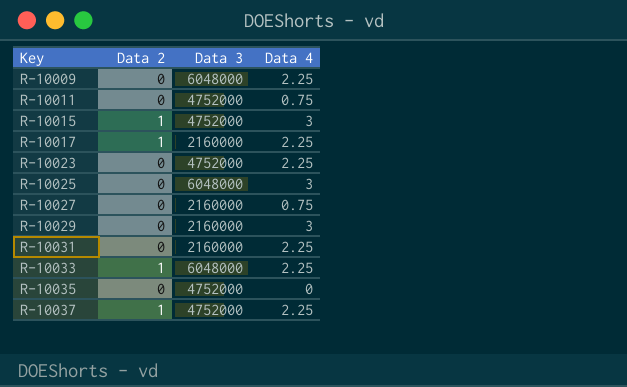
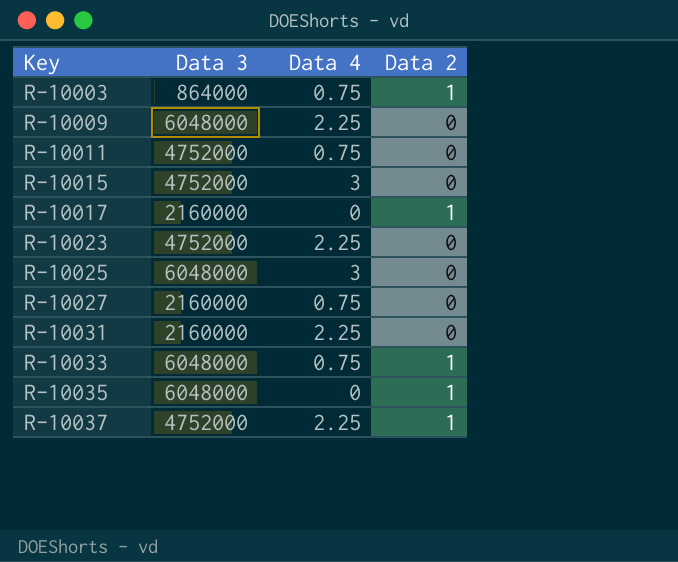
column Data 2 | position: 2 -> 4
row R-10029: 0 | 2160000 | 3 -> none
row R-10003: none -> 864000 | 0.75 | 1
R-10015 | Data 2: 1 -> 0
R-10017 | Data 4: 2.25 -> 0
R-10033 | Data 4: 2.25 -> 0.75
R-10035 | Data 3: 4752000 -> 6048000
R-10035 | Data 2: 0 -> 1

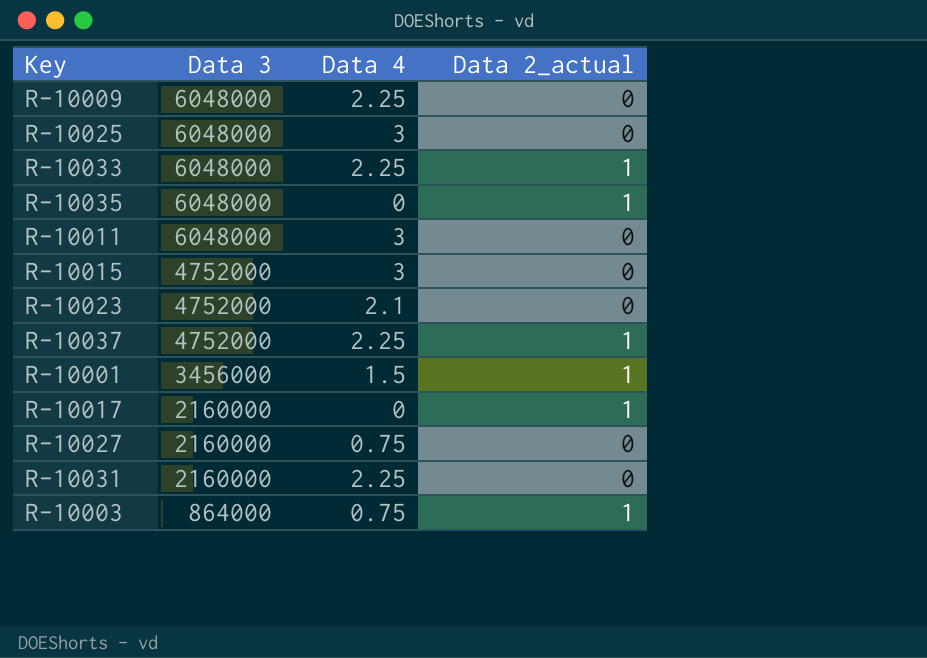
row order: Key ascending -> Data 3 descending
column name: Data 2 -> Data 2_actual
R-10033 | Data 4: 0.75 -> 2.25
R-10011 | Data 3: 4752000 -> 6048000
R-10011 | Data 4: 0.75 -> 3
R-10023 | Data 4: 2.25 -> 2.1
row R-10001: none -> 3456000 | 1.5 | 1

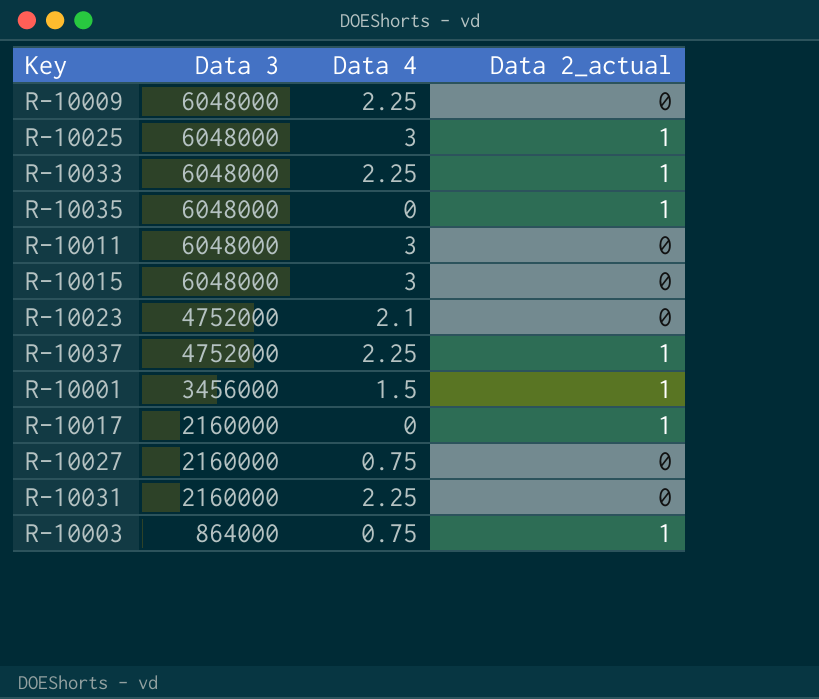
R-10025 | Data 2_actual: 0 -> 1
R-10015 | Data 3: 4752000 -> 6048000

